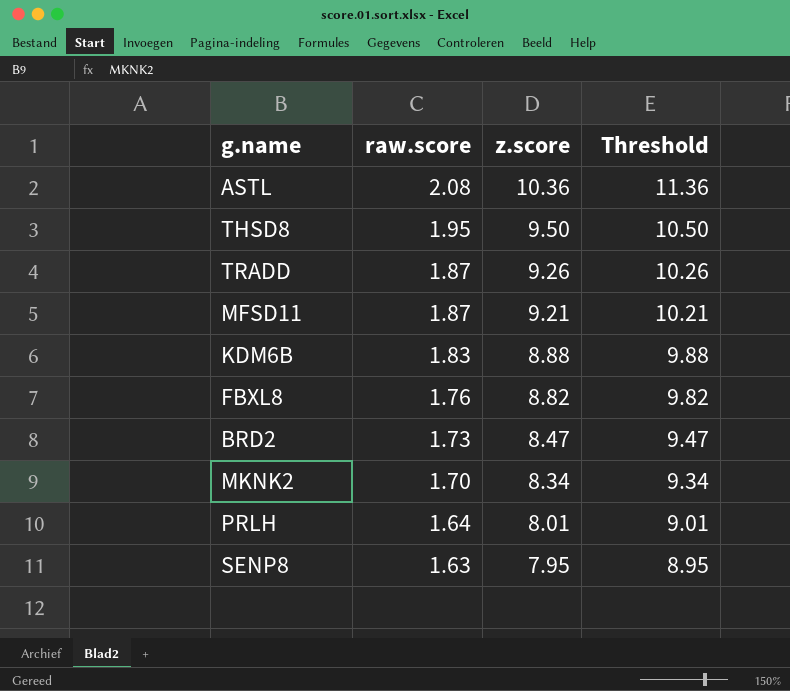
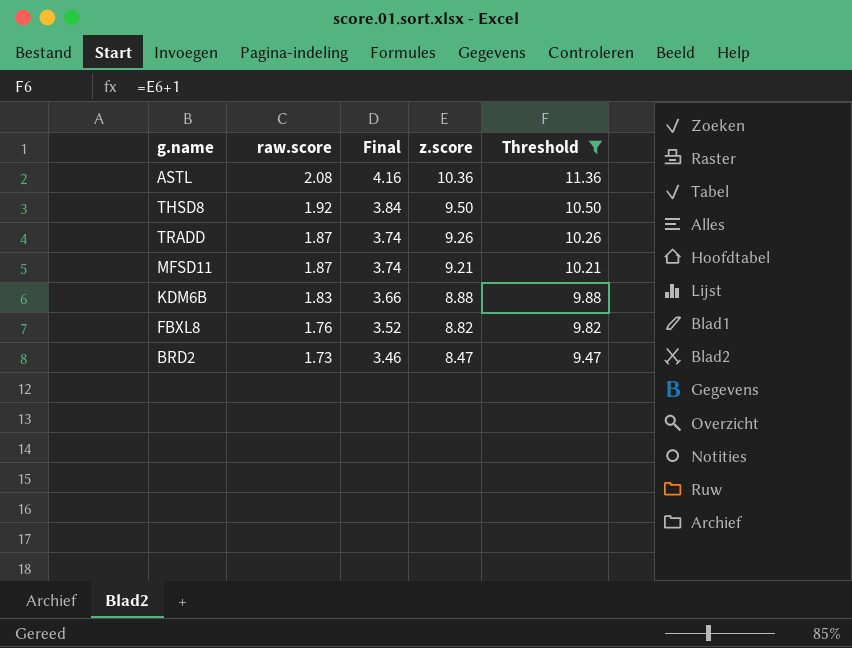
filter: none -> Threshold >= 9.47
column Final | formula: none -> [raw.score] * 2
THSD8 | raw.score: 1.95 -> 1.92

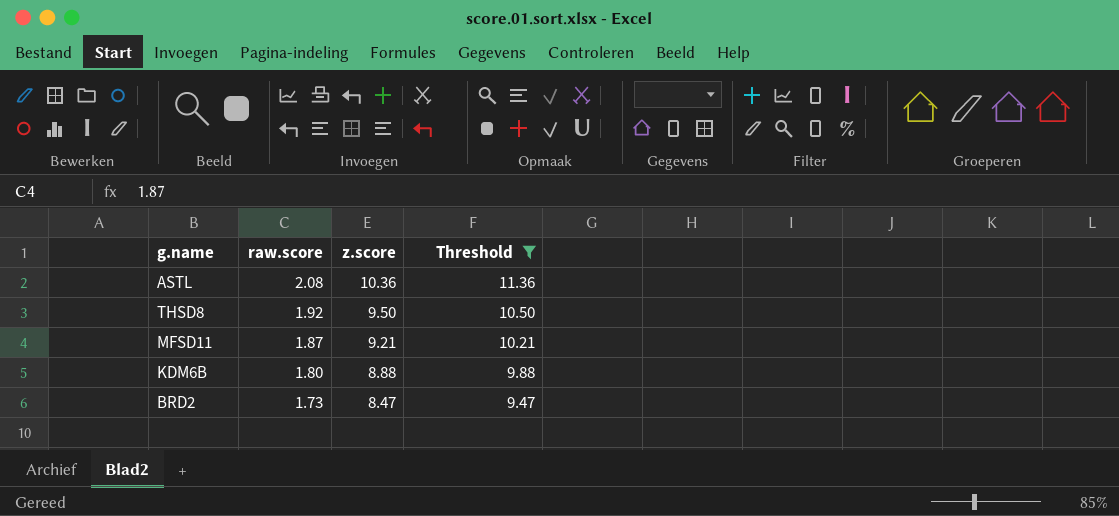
column Final | formula: [raw.score] * 2 -> none
row TRADD: 1.87 | 3.74 | 9.26 | 10.26 -> none
row FBXL8: 1.76 | 3.52 | 8.82 | 9.82 -> none
KDM6B | raw.score: 1.83 -> 1.80

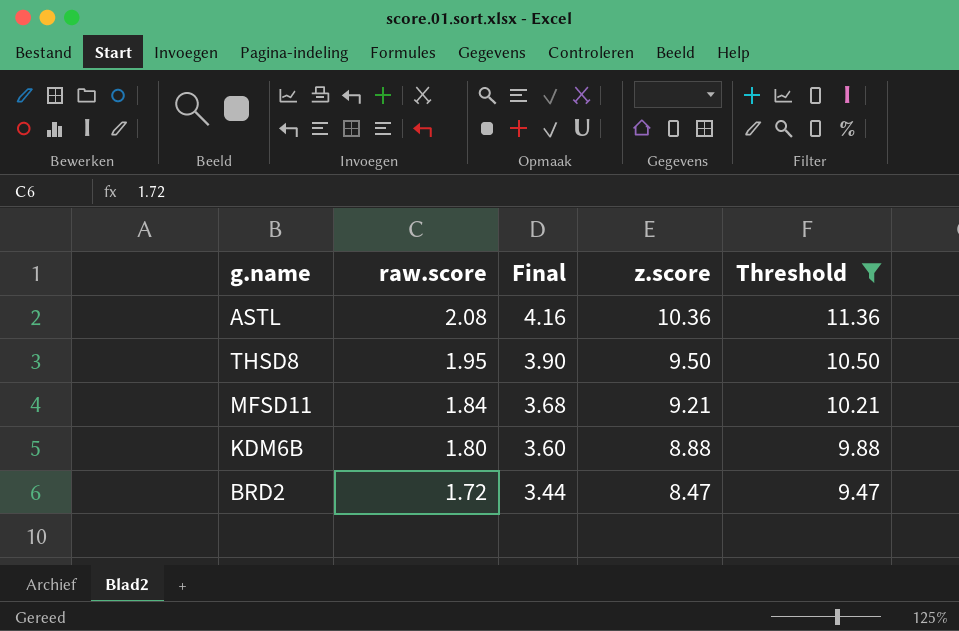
column Final | formula: none -> [raw.score] * 2
THSD8 | raw.score: 1.92 -> 1.95
MFSD11 | raw.score: 1.87 -> 1.84
BRD2 | raw.score: 1.73 -> 1.72

